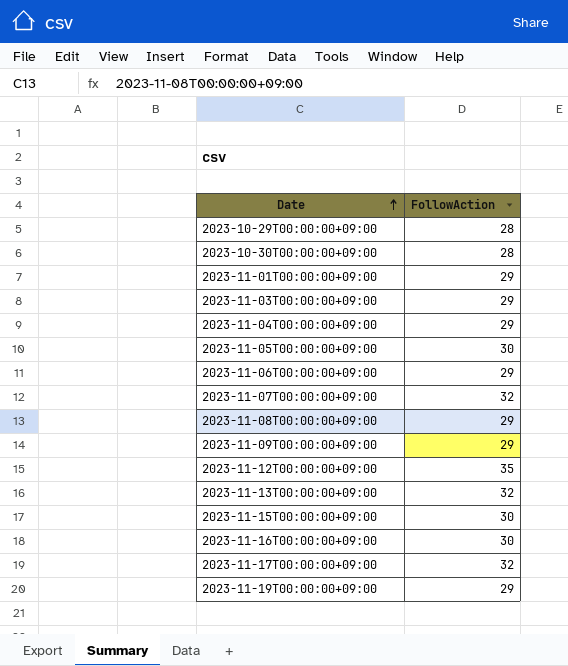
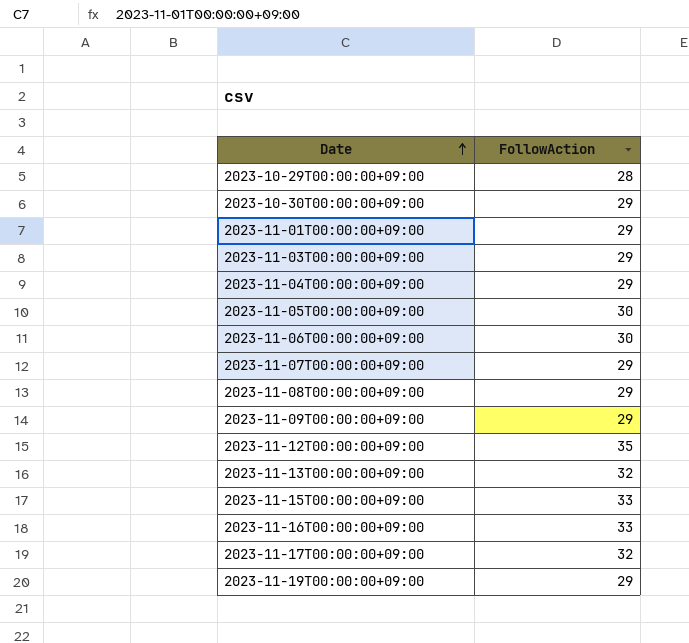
2023-10-30T00:00:00+09:00 | FollowAction: 28 -> 29
2023-11-06T00:00:00+09:00 | FollowAction: 29 -> 30
2023-11-07T00:00:00+09:00 | FollowAction: 32 -> 29
2023-11-15T00:00:00+09:00 | FollowAction: 30 -> 33
2023-11-16T00:00:00+09:00 | FollowAction: 30 -> 33

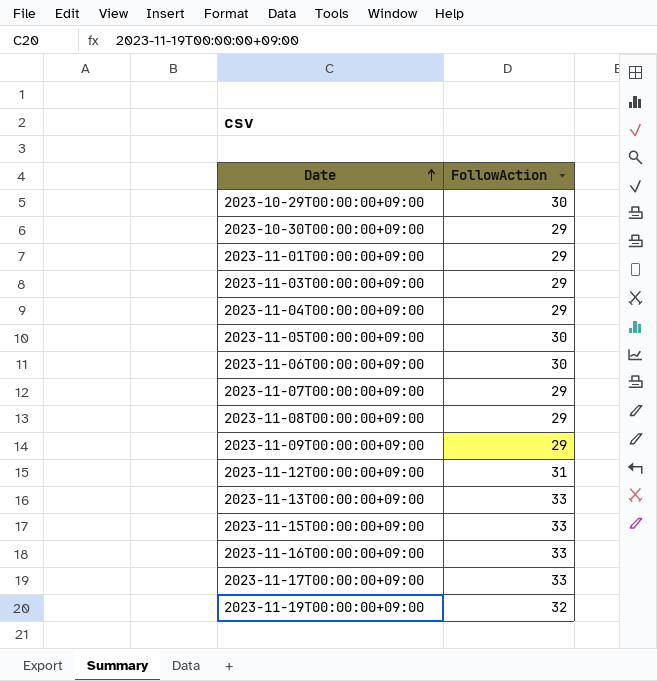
2023-10-29T00:00:00+09:00 | FollowAction: 28 -> 30
2023-11-12T00:00:00+09:00 | FollowAction: 35 -> 31
2023-11-13T00:00:00+09:00 | FollowAction: 32 -> 33
2023-11-17T00:00:00+09:00 | FollowAction: 32 -> 33
2023-11-19T00:00:00+09:00 | FollowAction: 29 -> 32

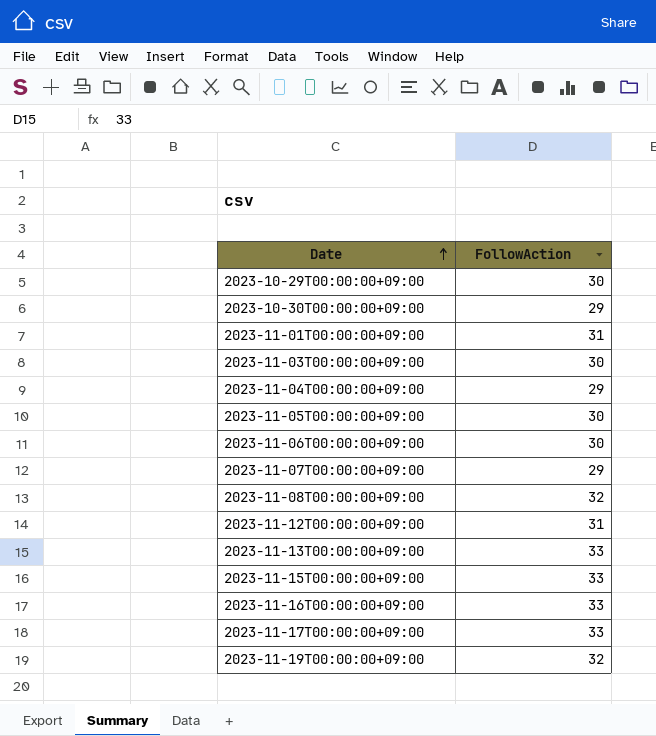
row 2023-11-09T00:00:00+09:00: 29 -> none
2023-11-01T00:00:00+09:00 | FollowAction: 29 -> 31
2023-11-03T00:00:00+09:00 | FollowAction: 29 -> 30
2023-11-08T00:00:00+09:00 | FollowAction: 29 -> 32

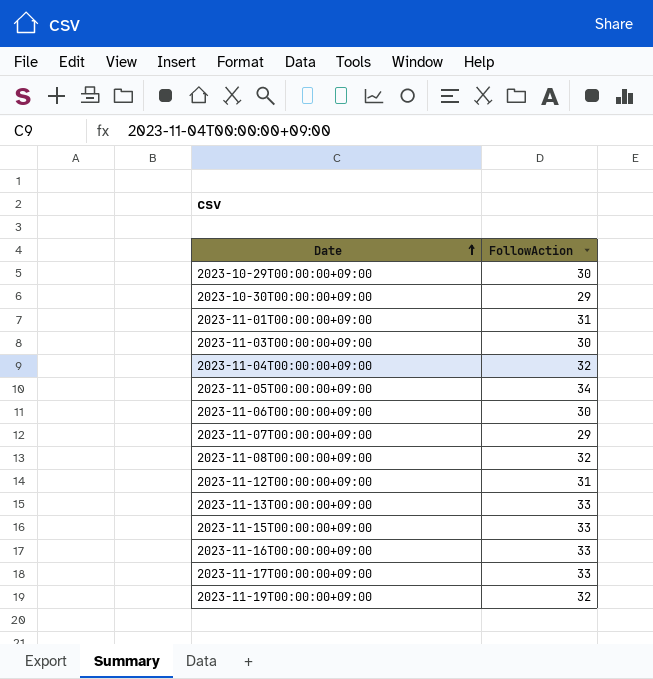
2023-11-04T00:00:00+09:00 | FollowAction: 29 -> 32
2023-11-05T00:00:00+09:00 | FollowAction: 30 -> 34

